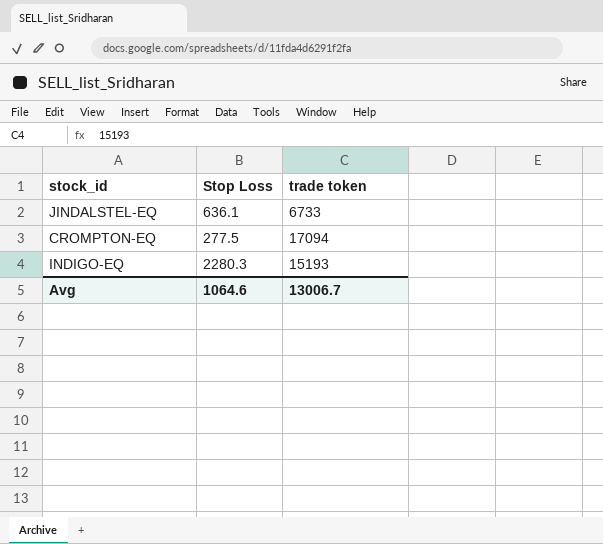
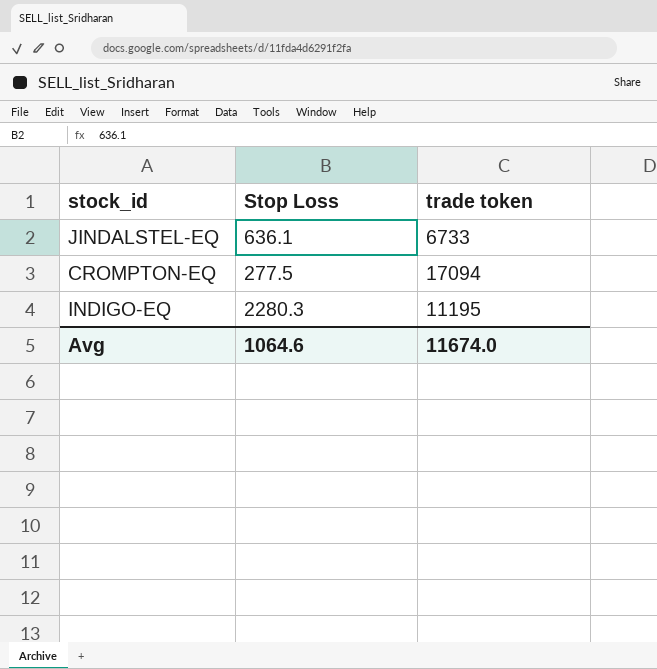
INDIGO-EQ | trade token: 15193 -> 11195
Avg | trade token: 13006.7 -> 11674.0

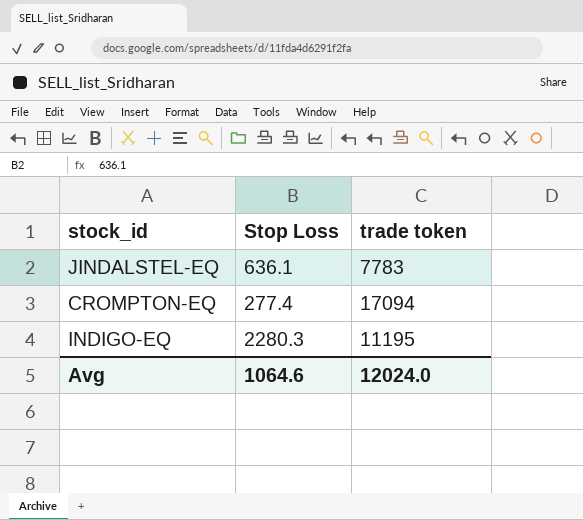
JINDALSTEL-EQ | trade token: 6733 -> 7783
CROMPTON-EQ | Stop Loss: 277.5 -> 277.4
Avg | trade token: 11674.0 -> 12024.0

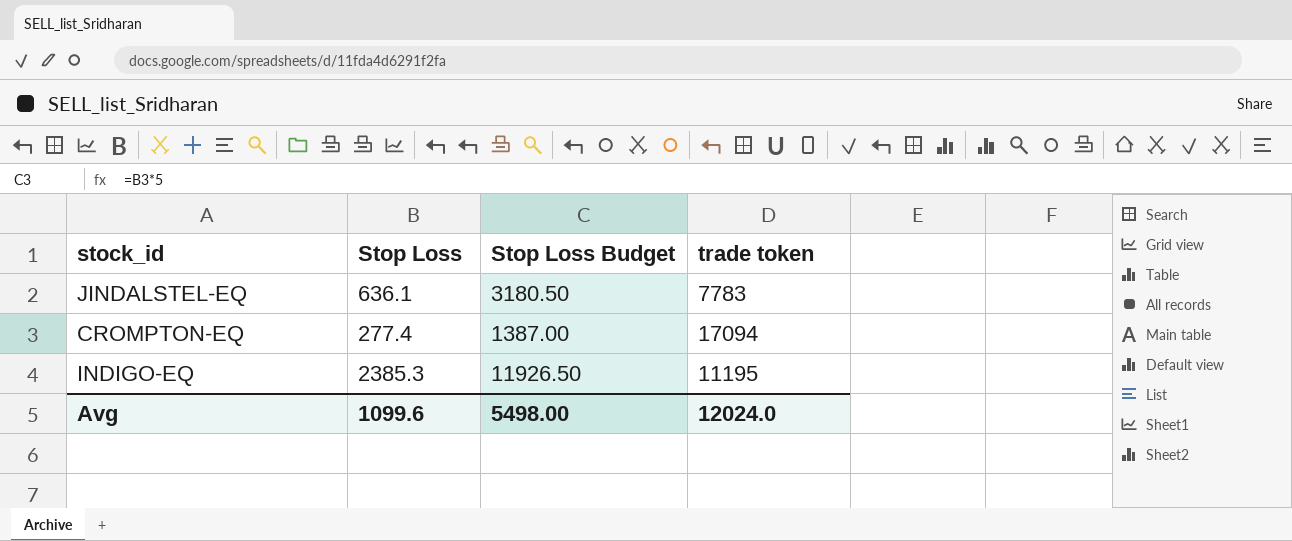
column Stop Loss Budget | formula: none -> [Stop Loss] * 5
INDIGO-EQ | Stop Loss: 2280.3 -> 2385.3
Avg | Stop Loss: 1064.6 -> 1099.6

